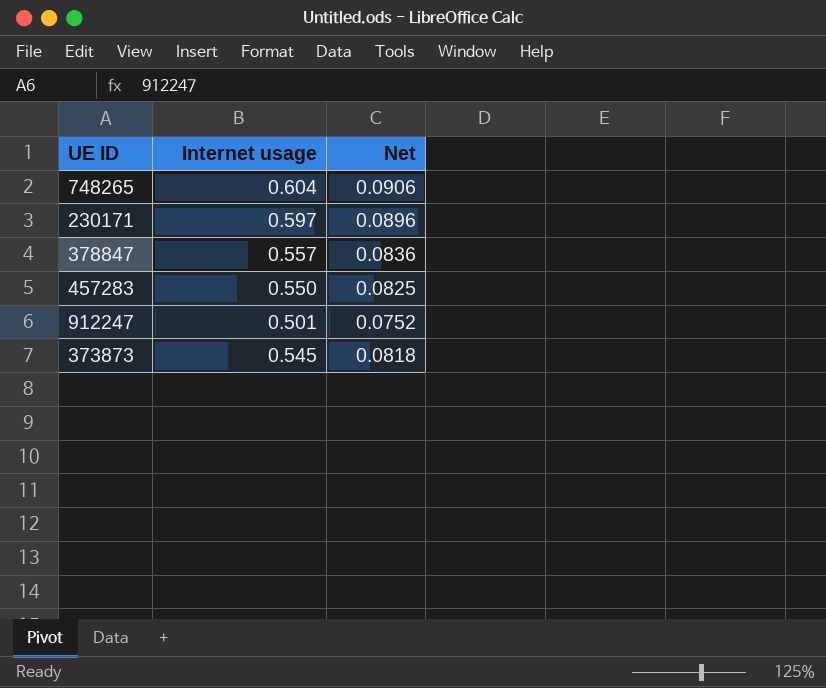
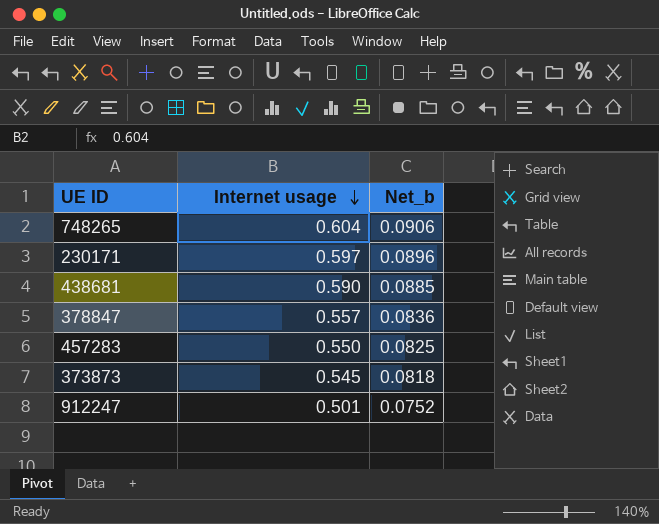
row order: none -> Internet usage descending
column name: Net -> Net_b
row 438681: none -> 0.590 | 0.0885

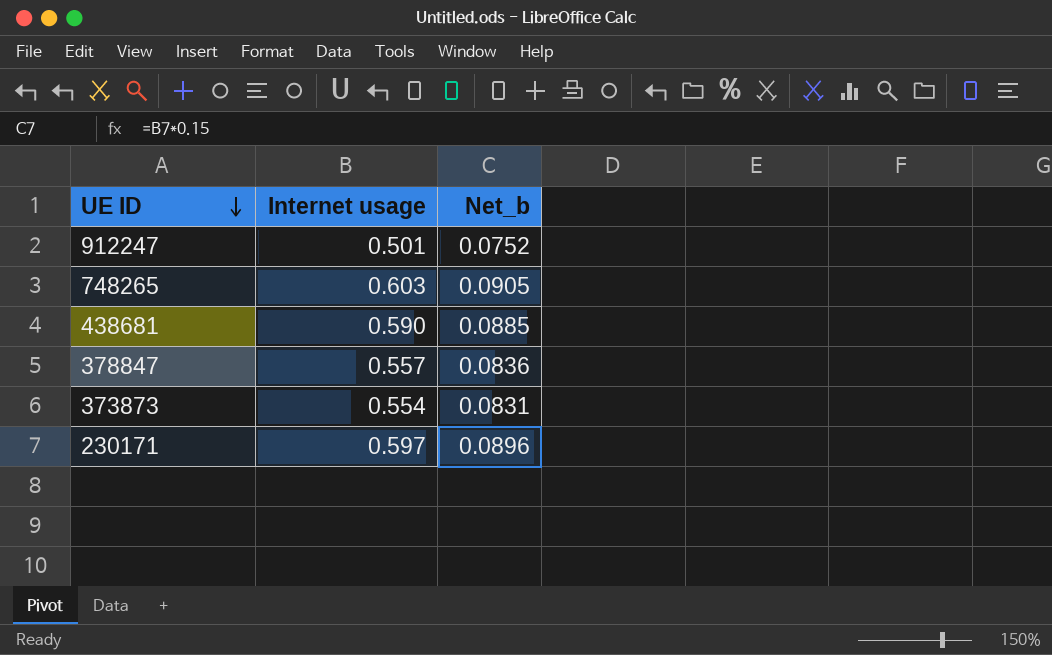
row order: Internet usage descending -> UE ID descending
row 457283: 0.550 | 0.0825 -> none
748265 | Internet usage: 0.604 -> 0.603
748265 | Net_b: 0.0906 -> 0.0905
373873 | Internet usage: 0.545 -> 0.554
373873 | Net_b: 0.0818 -> 0.0831

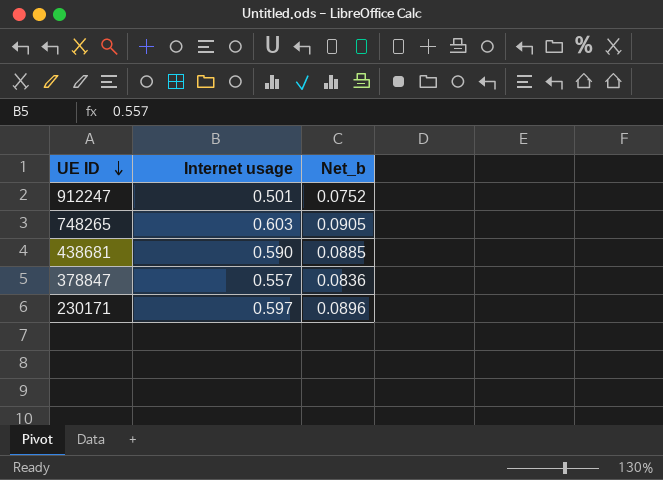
row 373873: 0.554 | 0.0831 -> none

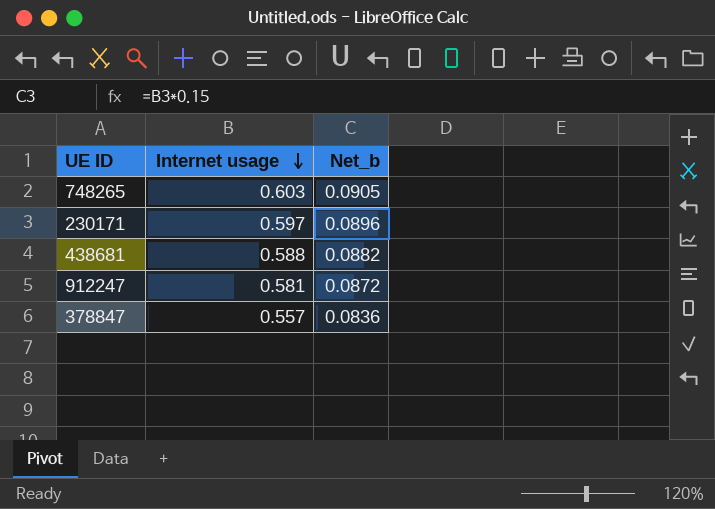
row order: UE ID descending -> Internet usage descending
438681 | Internet usage: 0.590 -> 0.588
438681 | Net_b: 0.0885 -> 0.0882
912247 | Internet usage: 0.501 -> 0.581
912247 | Net_b: 0.0752 -> 0.0872

